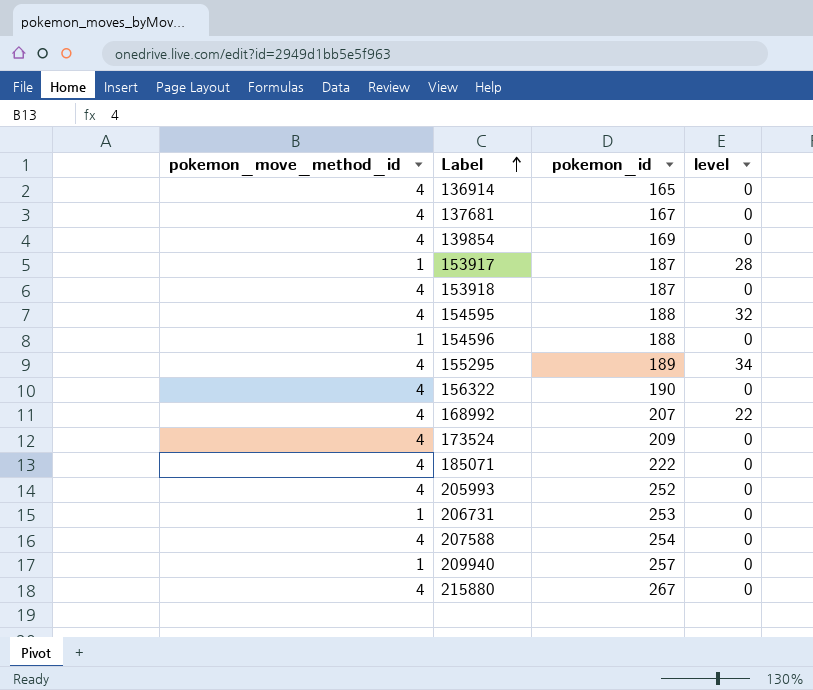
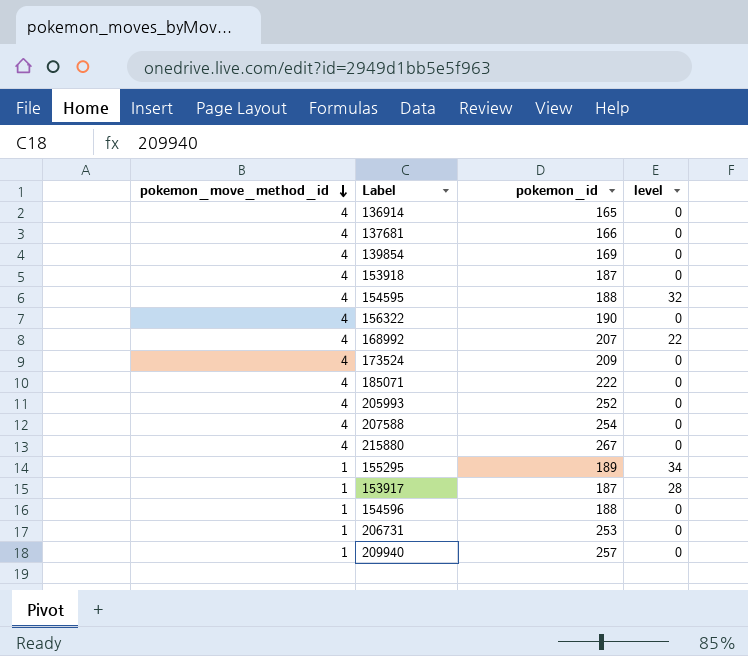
row order: Label ascending -> pokemon_move_method_id descending
137681 | pokemon_id: 167 -> 166
155295 | pokemon_move_method_id: 4 -> 1

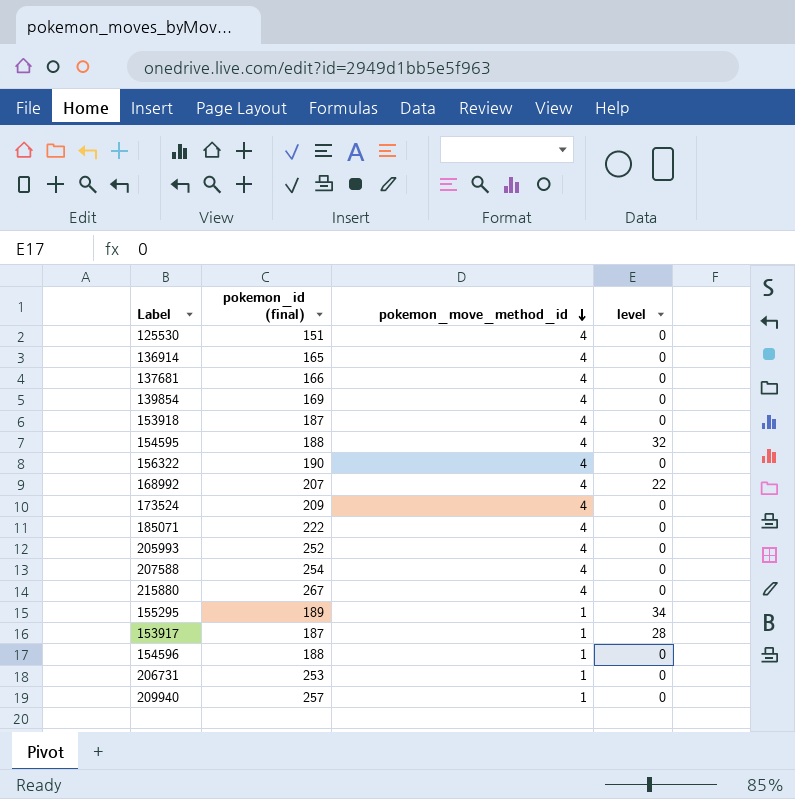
column name: pokemon_id -> pokemon_id (final)
column pokemon_move_method_id | position: 1 -> 3
row 125530: none -> 151 | 4 | 0

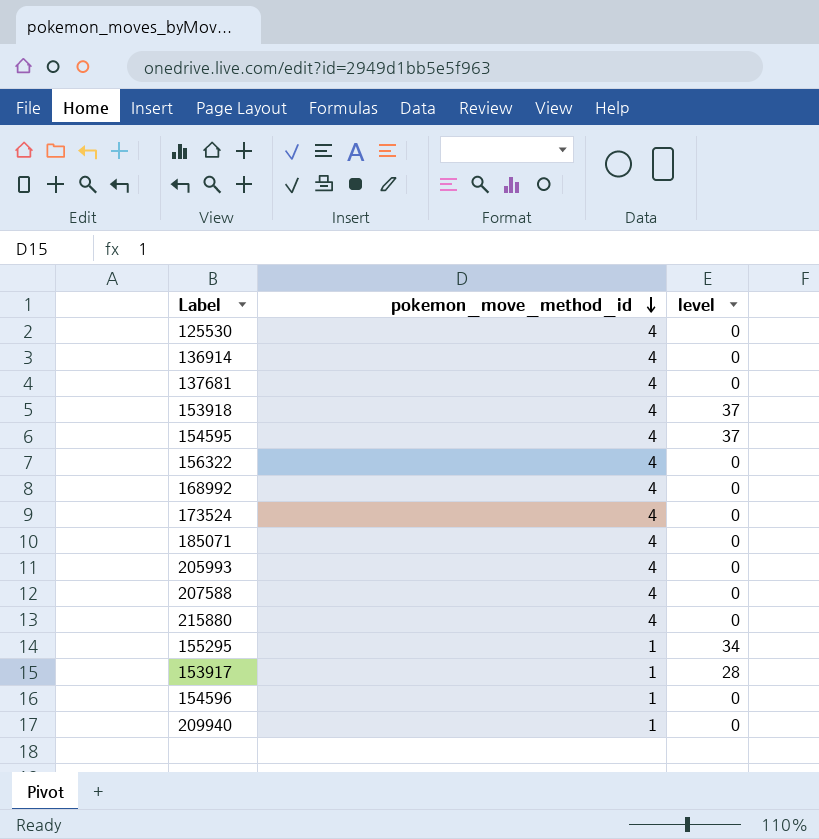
column pokemon_id (final) | position: 2 -> none
row 139854: 169 | 4 | 0 -> none
row 206731: 253 | 1 | 0 -> none
153918 | level: 0 -> 37
154595 | level: 32 -> 37
168992 | level: 22 -> 0

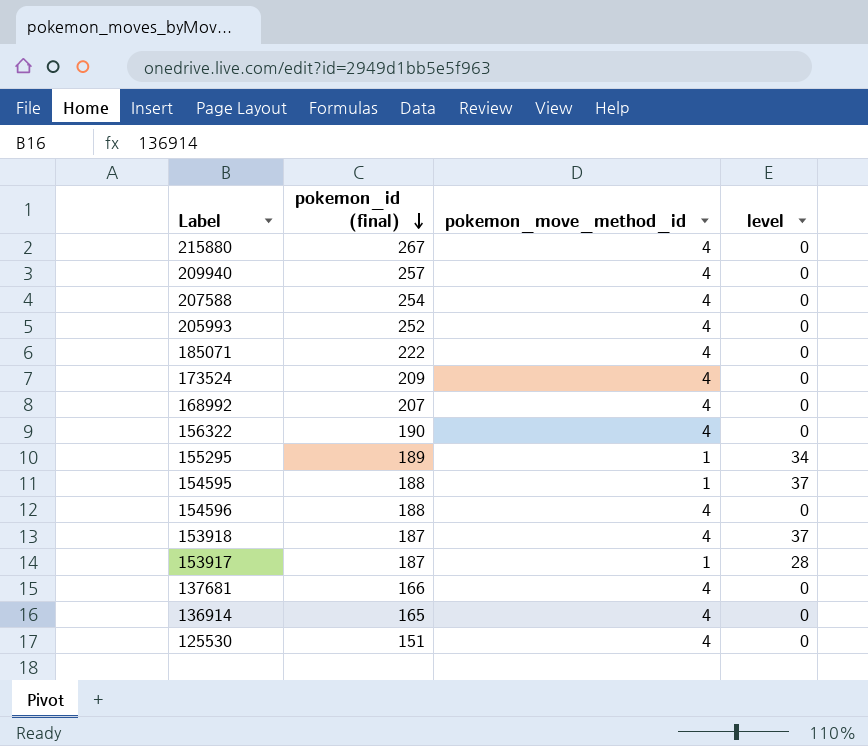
row order: pokemon_move_method_id descending -> pokemon_id (final) descending
column pokemon_id (final) | position: none -> 2
209940 | pokemon_move_method_id: 1 -> 4
154595 | pokemon_move_method_id: 4 -> 1
154596 | pokemon_move_method_id: 1 -> 4

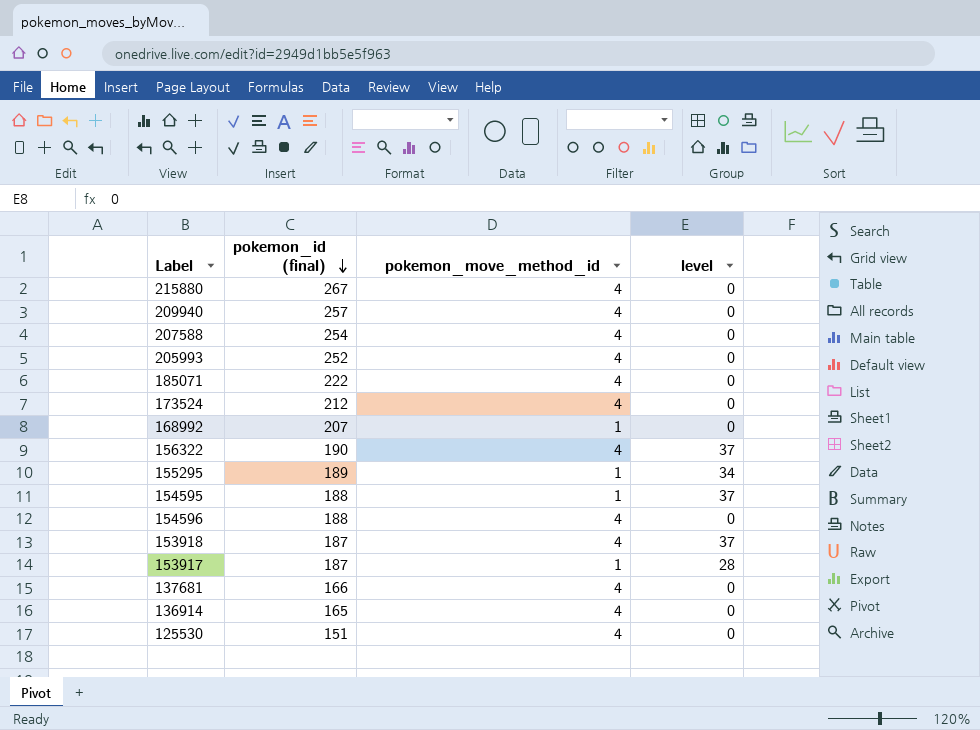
173524 | pokemon_id (final): 209 -> 212
168992 | pokemon_move_method_id: 4 -> 1
156322 | level: 0 -> 37

